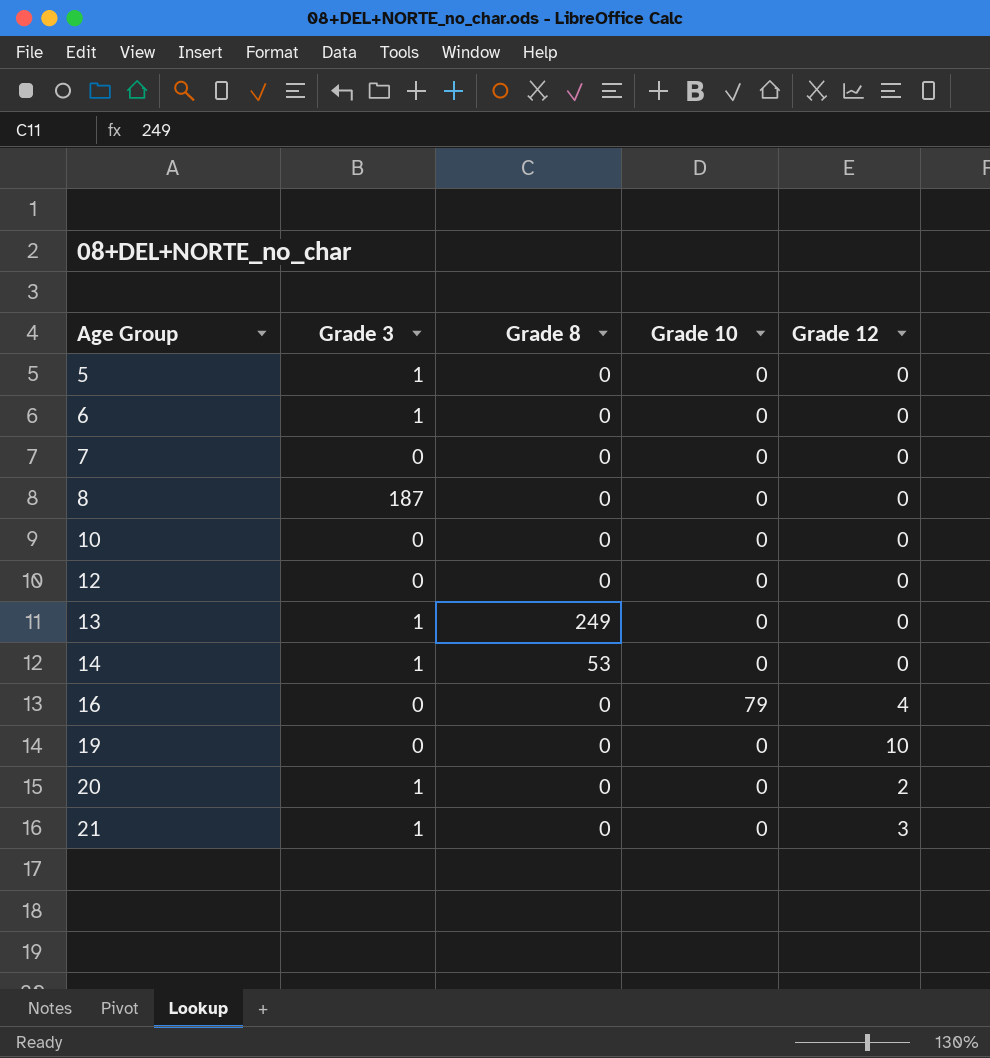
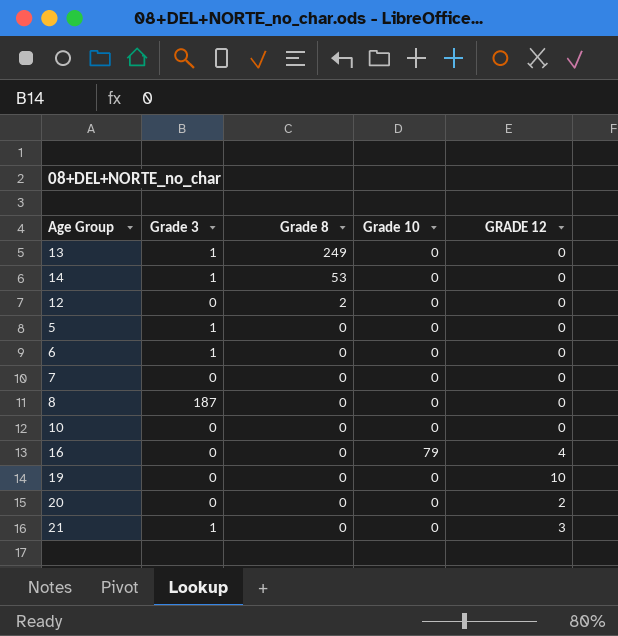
row order: Age Group ascending -> Grade 8 descending
column name: Grade 12 -> GRADE 12
12 | Grade 8: 0 -> 2
20 | Grade 3: 1 -> 0

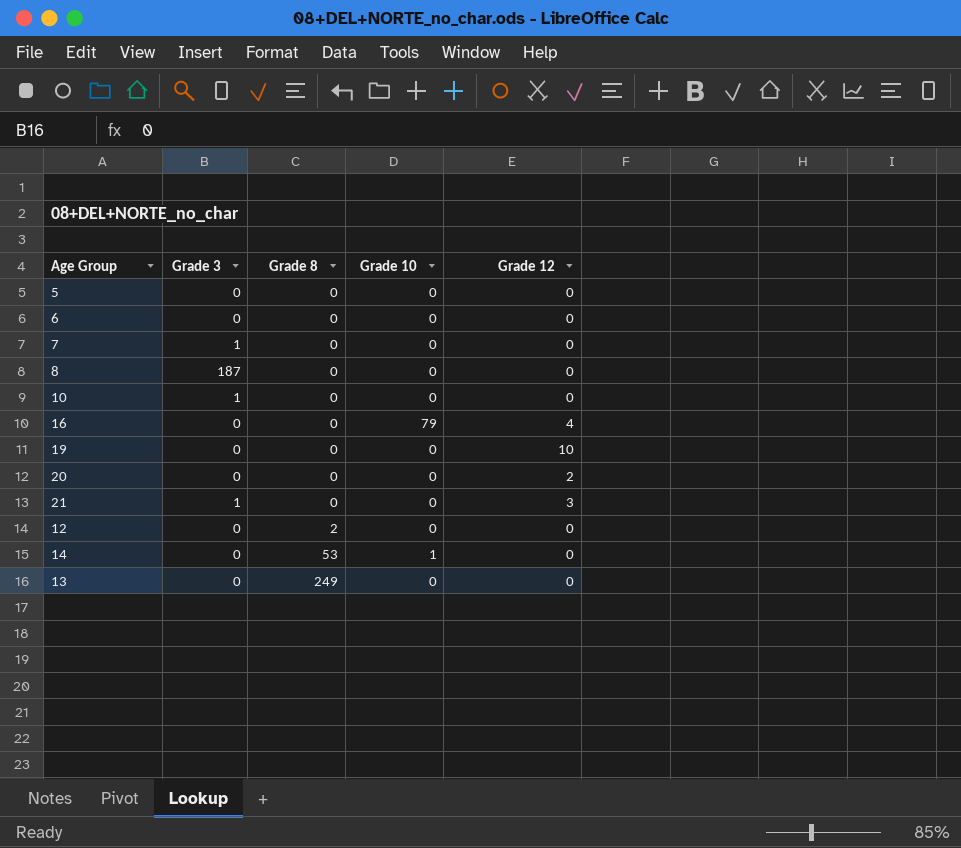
row order: Grade 8 descending -> Grade 8 ascending
column name: GRADE 12 -> Grade 12
5 | Grade 3: 1 -> 0
6 | Grade 3: 1 -> 0
7 | Grade 3: 0 -> 1
10 | Grade 3: 0 -> 1
14 | Grade 3: 1 -> 0
14 | Grade 10: 0 -> 1
13 | Grade 3: 1 -> 0

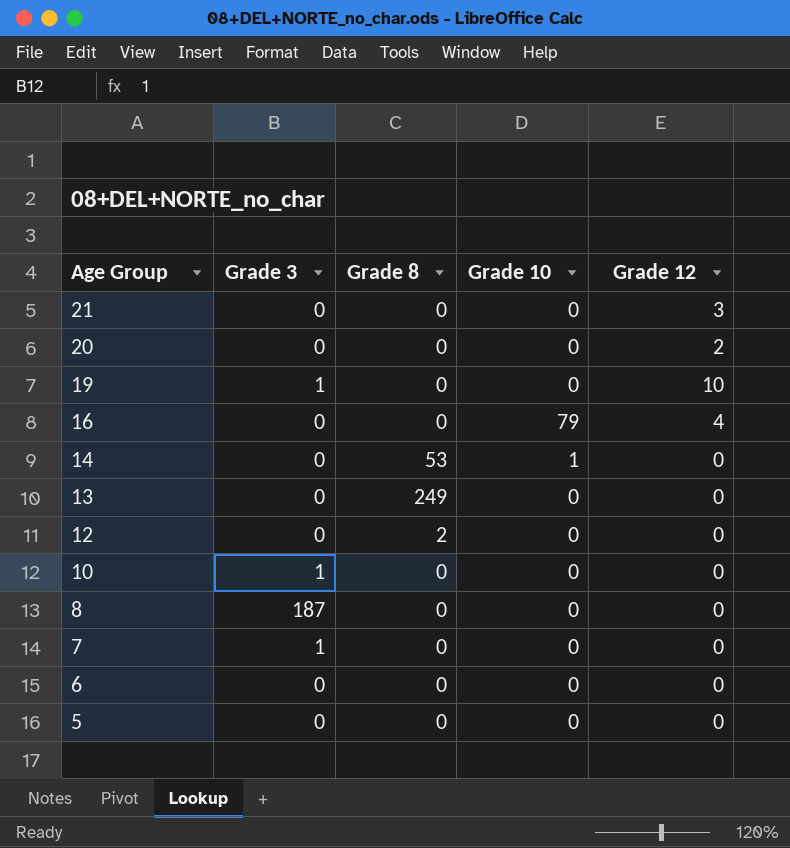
row order: Grade 8 ascending -> Age Group descending
21 | Grade 3: 1 -> 0
19 | Grade 3: 0 -> 1

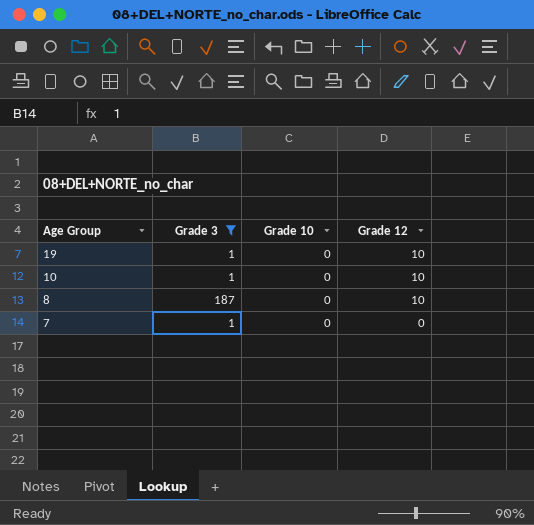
filter: none -> Grade 3 != 0
column Grade 8 | position: 3 -> none
10 | Grade 12: 0 -> 10
8 | Grade 12: 0 -> 10

